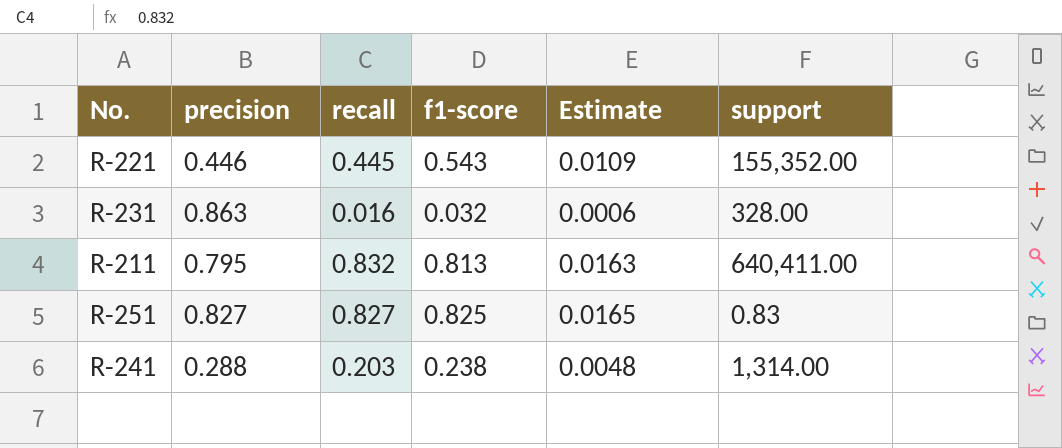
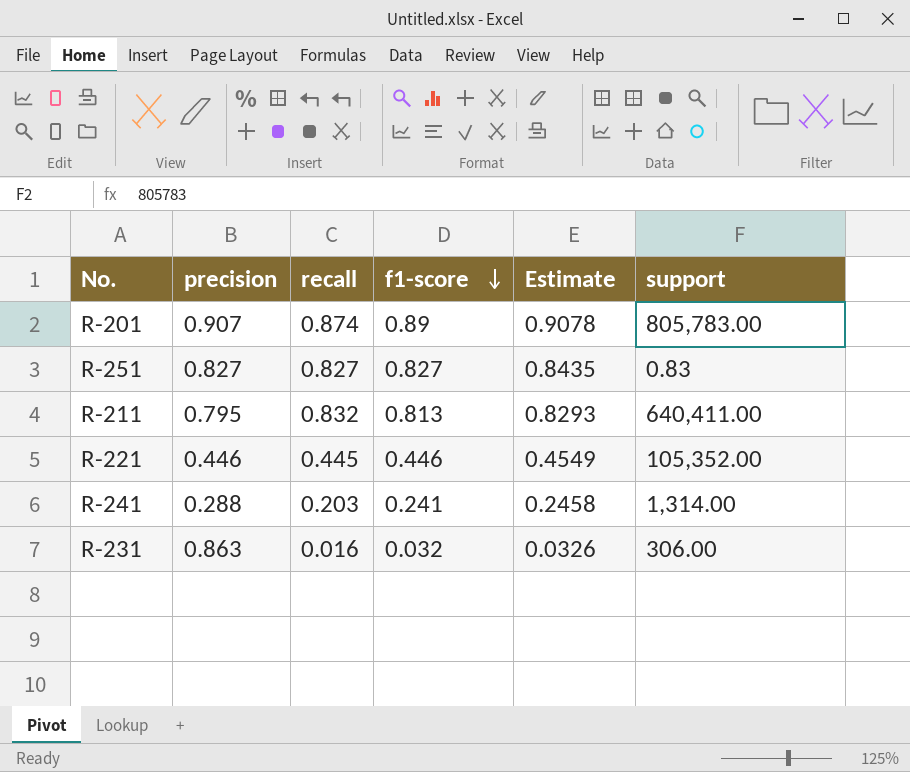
row order: none -> f1-score descending
column Estimate | formula: [f1-score] * 0.02 -> [f1-score] * 1.02
row R-201: none -> 0.907 | 0.874 | 0.89 | 0.9078 | 805,783.00
R-251 | f1-score: 0.825 -> 0.827
R-221 | f1-score: 0.543 -> 0.446
R-221 | support: 155,352.00 -> 105,352.00
R-241 | f1-score: 0.238 -> 0.241
R-231 | support: 328.00 -> 306.00

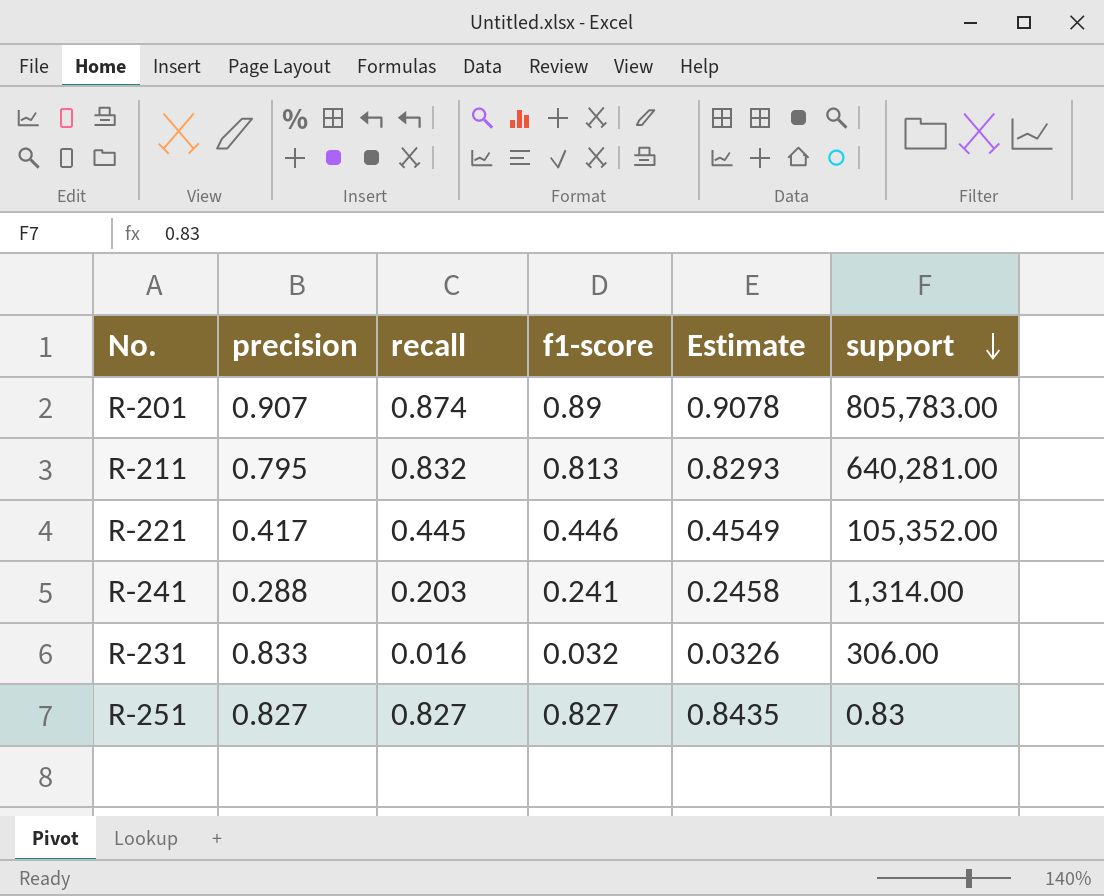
row order: f1-score descending -> support descending
R-211 | support: 640,411.00 -> 640,281.00
R-221 | precision: 0.446 -> 0.417
R-231 | precision: 0.863 -> 0.833

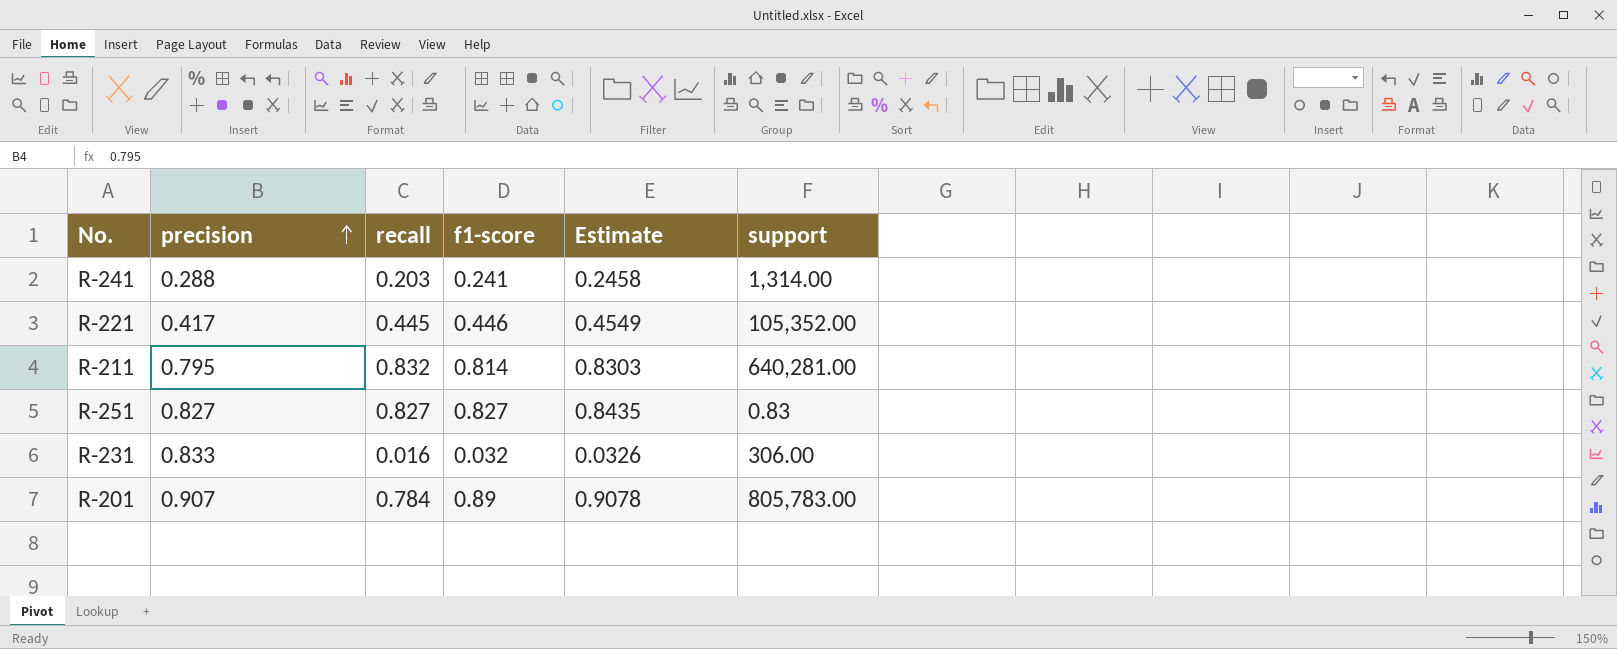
row order: support descending -> precision ascending
R-211 | f1-score: 0.813 -> 0.814
R-211 | Estimate: 0.8293 -> 0.8303
R-201 | recall: 0.874 -> 0.784

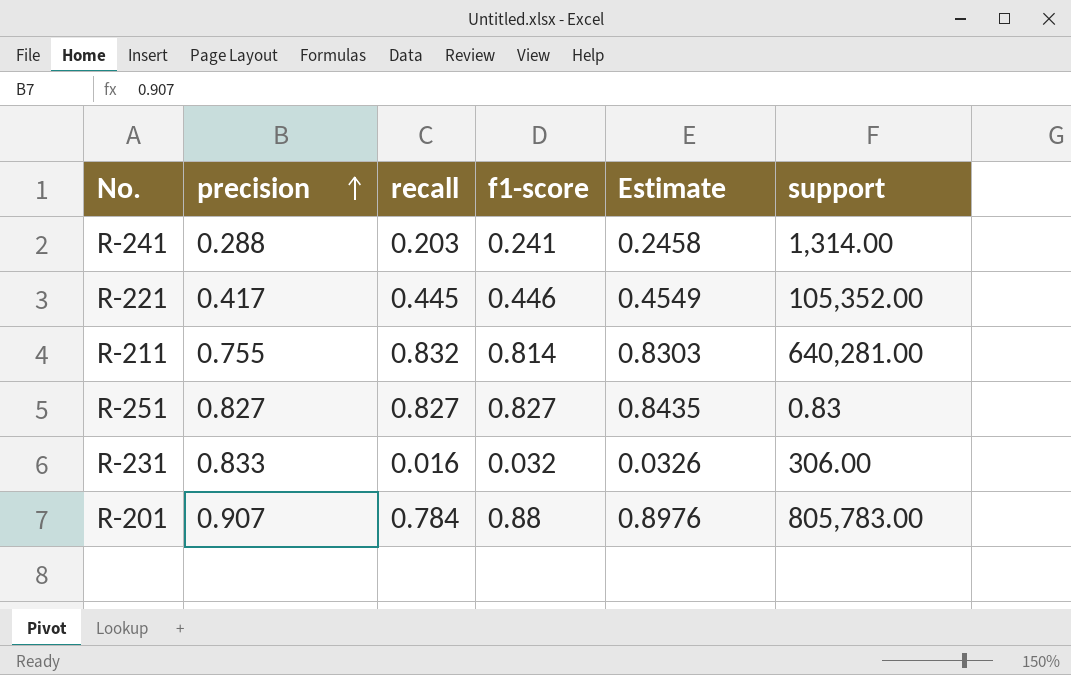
R-211 | precision: 0.795 -> 0.755
R-201 | f1-score: 0.89 -> 0.88
R-201 | Estimate: 0.9078 -> 0.8976

